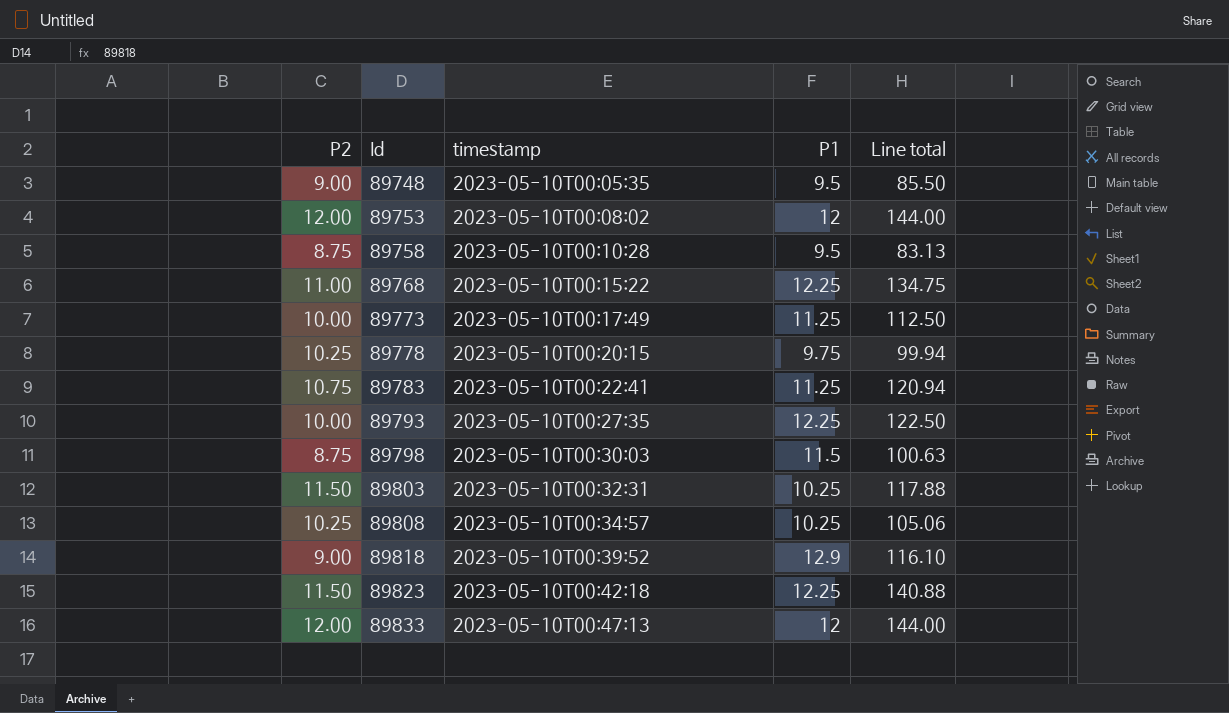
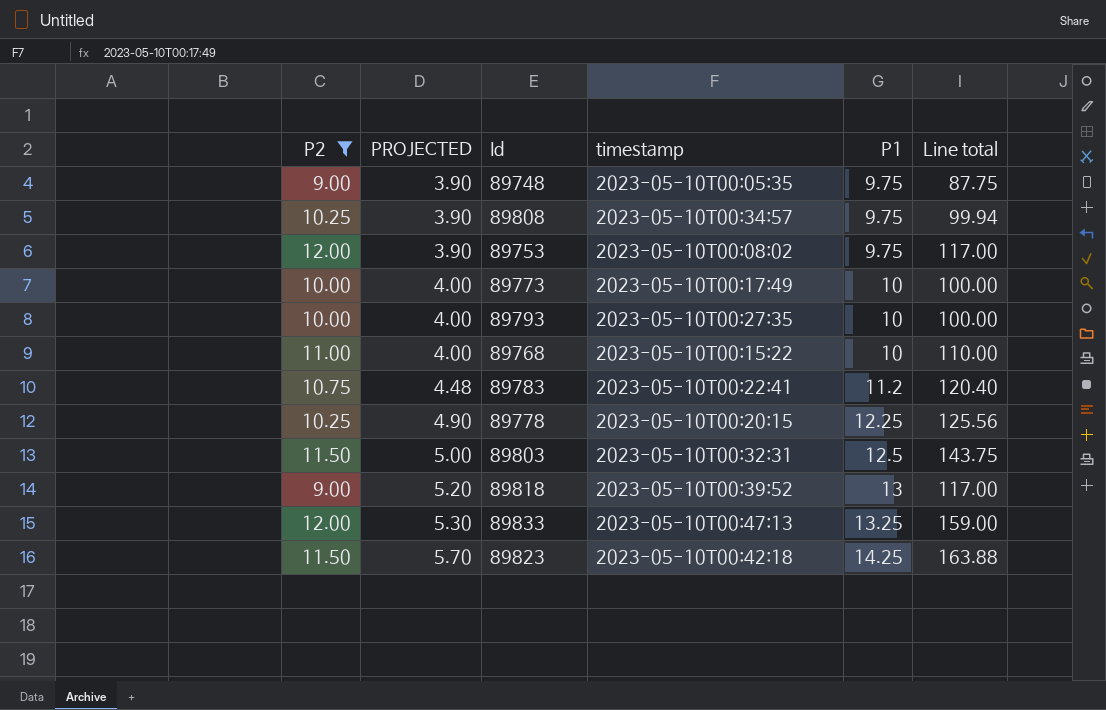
filter: none -> P2 != 8.75
row order: Id ascending -> PROJECTED ascending
column PROJECTED | formula: none -> [P1] * 0.4
89748 | P1: 9.5 -> 9.75
89748 | Line total: 85.50 -> 87.75
89808 | P1: 10.25 -> 9.75
89808 | Line total: 105.06 -> 99.94
89753 | P1: 12 -> 9.75
89753 | Line total: 144.00 -> 117.00
89773 | P1: 11.25 -> 10
89773 | Line total: 112.50 -> 100.00
89793 | P1: 12.25 -> 10
89793 | Line total: 122.50 -> 100.00
89768 | P1: 12.25 -> 10
89768 | Line total: 134.75 -> 110.00
89783 | P1: 11.25 -> 11.2
89783 | Line total: 120.94 -> 120.40
89778 | P1: 9.75 -> 12.25
89778 | Line total: 99.94 -> 125.56
89803 | P1: 10.25 -> 12.5
89803 | Line total: 117.88 -> 143.75
89818 | P1: 12.9 -> 13
89818 | Line total: 116.10 -> 117.00
89833 | P1: 12 -> 13.25
89833 | Line total: 144.00 -> 159.00
89823 | P1: 12.25 -> 14.25
89823 | Line total: 140.88 -> 163.88

